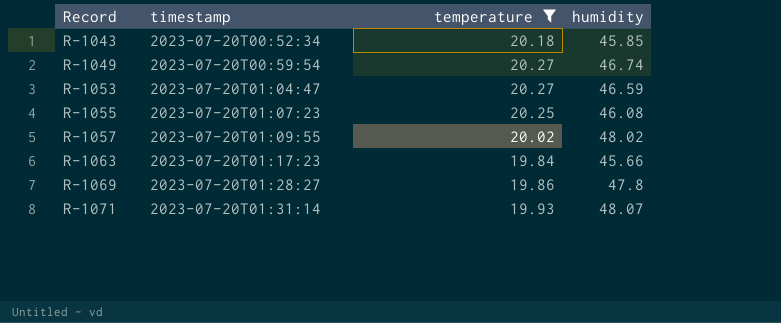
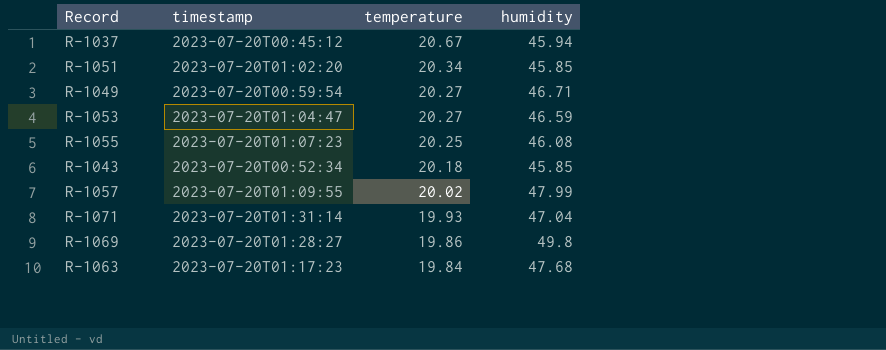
filter: temperature <= 20.27 -> none
row order: Record ascending -> temperature descending
R-1049 | humidity: 46.74 -> 46.71
R-1057 | humidity: 48.02 -> 47.99
R-1071 | humidity: 48.07 -> 47.04
R-1069 | humidity: 47.8 -> 49.8
R-1063 | humidity: 45.66 -> 47.68

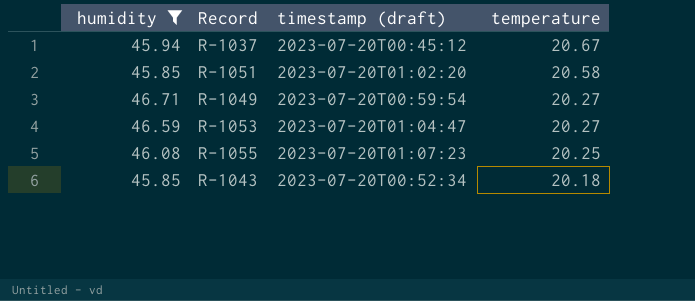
filter: none -> humidity <= 46.71
column humidity | position: 4 -> 1
column name: timestamp -> timestamp (draft)
R-1051 | temperature: 20.34 -> 20.58

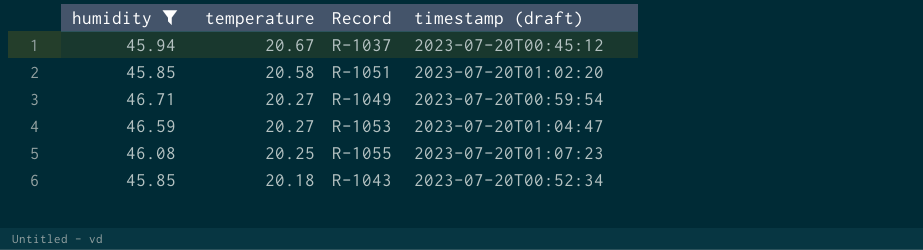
column temperature | position: 4 -> 2

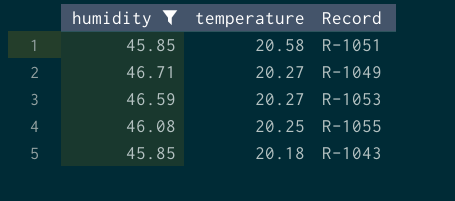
column timestamp (draft) | position: 4 -> none
row R-1037: 45.94 | 20.67 | 2023-07-20T00:45:12 -> none

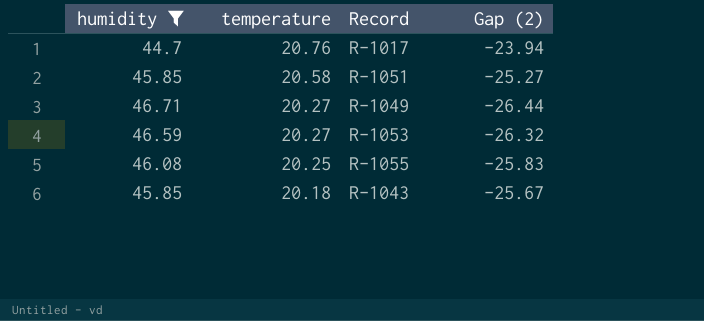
column Gap (2) | formula: none -> [temperature] - [humidity]
row R-1017: none -> 44.7 | 20.76 | -23.94

